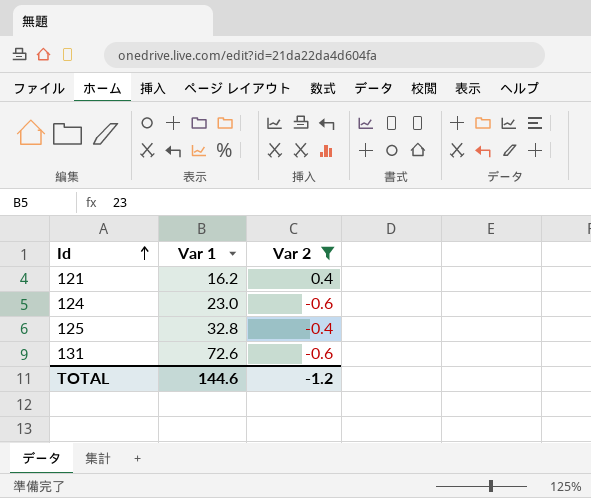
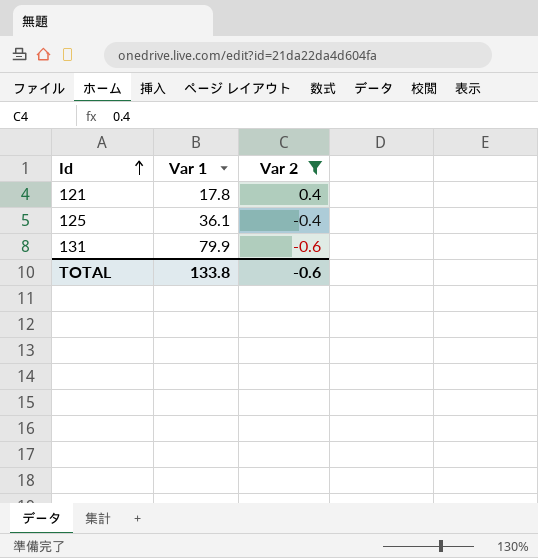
row 124: 23.0 | -0.6 -> none
121 | Var 1: 16.2 -> 17.8
125 | Var 1: 32.8 -> 36.1
131 | Var 1: 72.6 -> 79.9
TOTAL | Var 1: 144.6 -> 133.8
TOTAL | Var 2: -1.2 -> -0.6

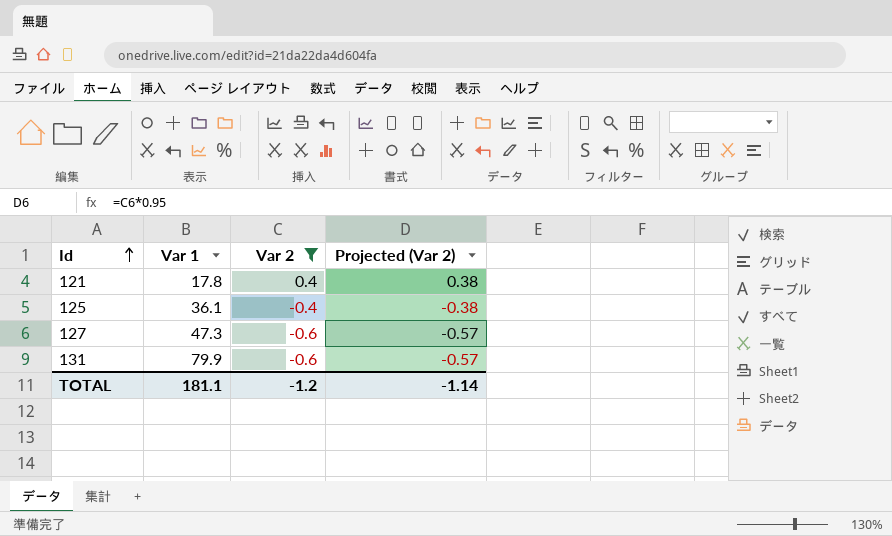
column Projected (Var 2) | formula: none -> [Var 2] * 0.95
row 127: none -> 47.3 | -0.6 | -0.57
TOTAL | Var 1: 133.8 -> 181.1
TOTAL | Var 2: -0.6 -> -1.2

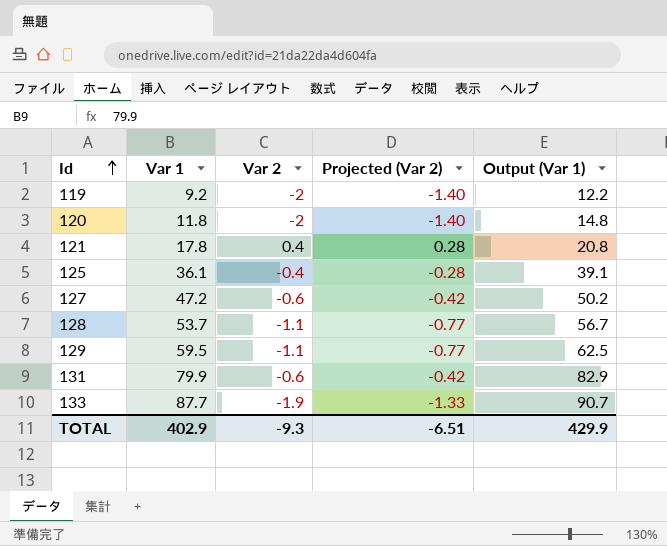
filter: Var 2 >= -0.6 -> none
column Projected (Var 2) | formula: [Var 2] * 0.95 -> [Var 2] * 0.7
column Output (Var 1) | formula: none -> [Var 1] + 3
127 | Var 1: 47.3 -> 47.2
TOTAL | Var 1: 181.1 -> 402.9
TOTAL | Var 2: -1.2 -> -9.3
TOTAL | Projected (Var 2): -1.14 -> -6.51

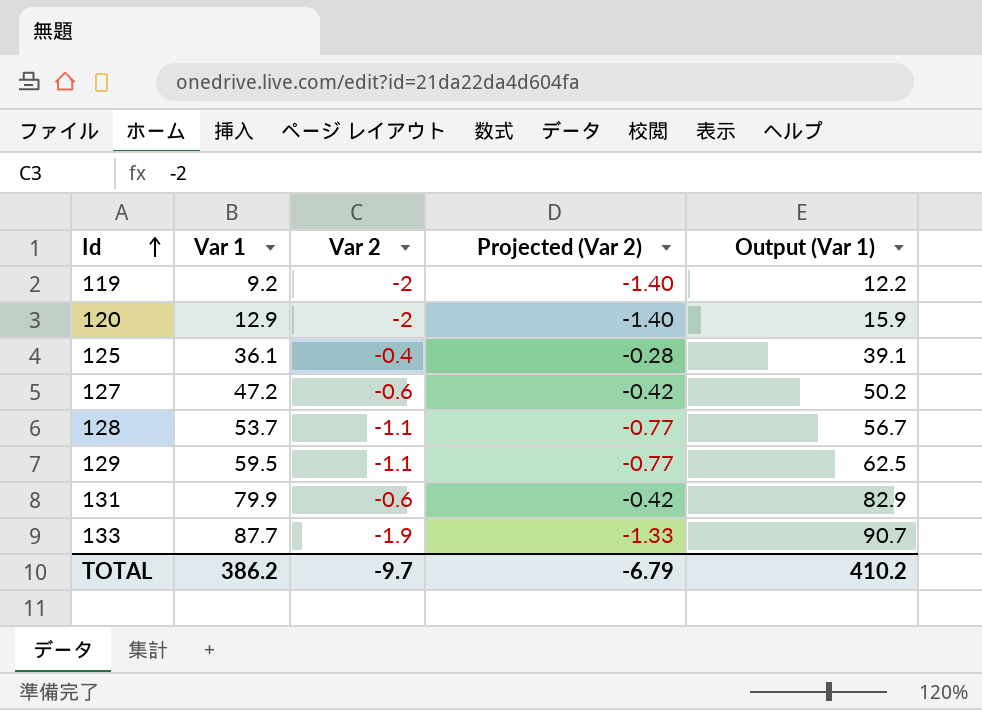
row 121: 17.8 | 0.4 | 0.28 | 20.8 -> none
120 | Var 1: 11.8 -> 12.9
120 | Output (Var 1): 14.8 -> 15.9
TOTAL | Var 1: 402.9 -> 386.2
TOTAL | Var 2: -9.3 -> -9.7
TOTAL | Projected (Var 2): -6.51 -> -6.79
TOTAL | Output (Var 1): 429.9 -> 410.2

